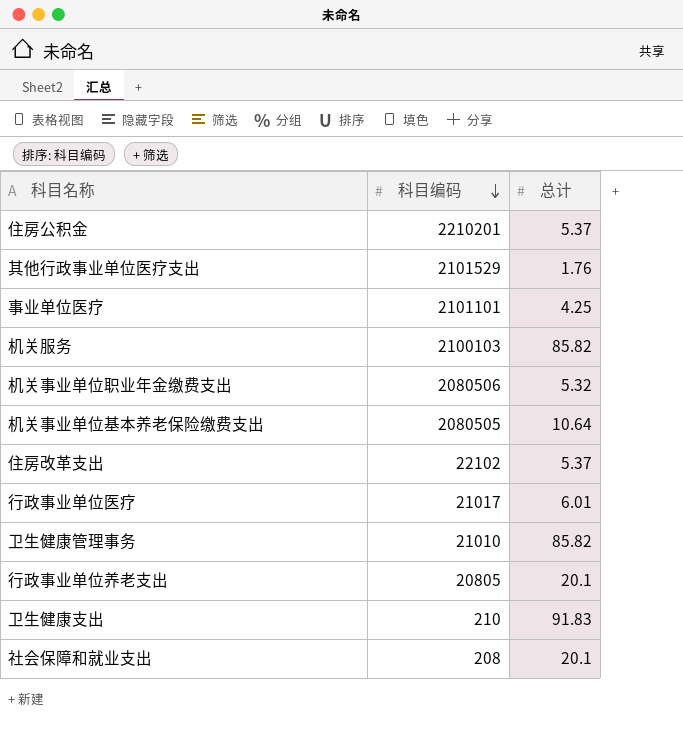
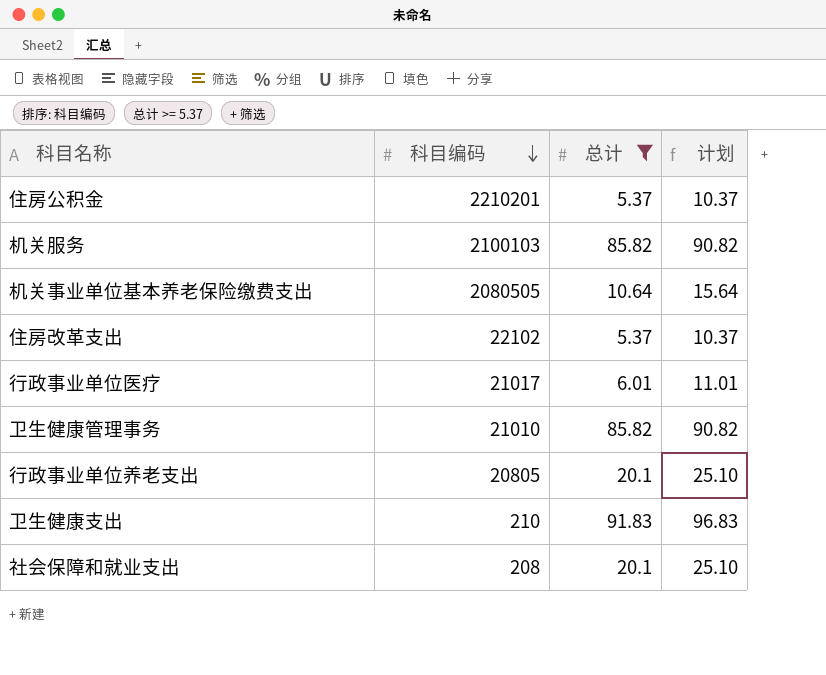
filter: none -> 总计 >= 5.37
column 计划 | formula: none -> [总计] + 5

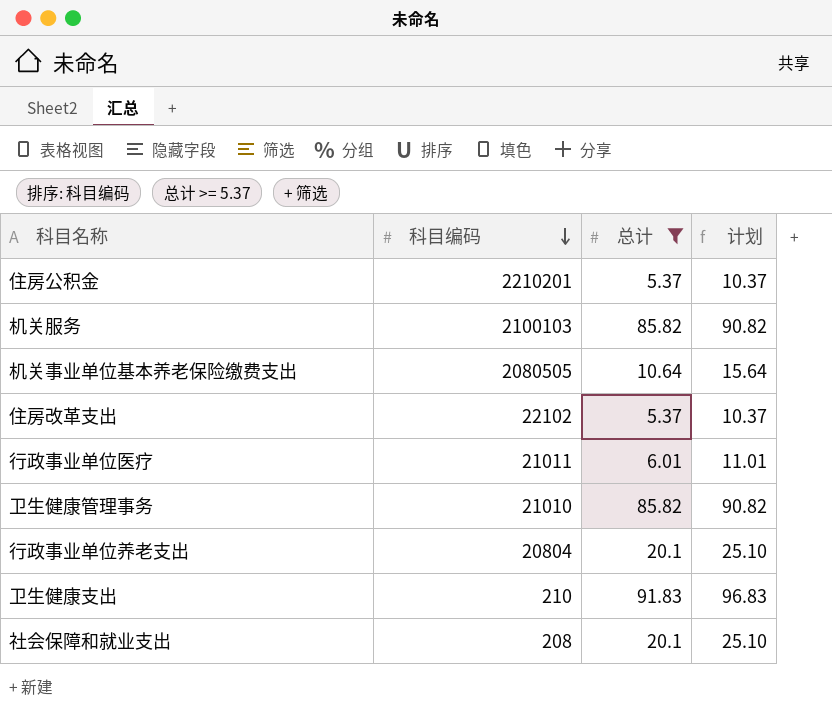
行政事业单位医疗 | 科目编码: 21017 -> 21011
行政事业单位养老支出 | 科目编码: 20805 -> 20804

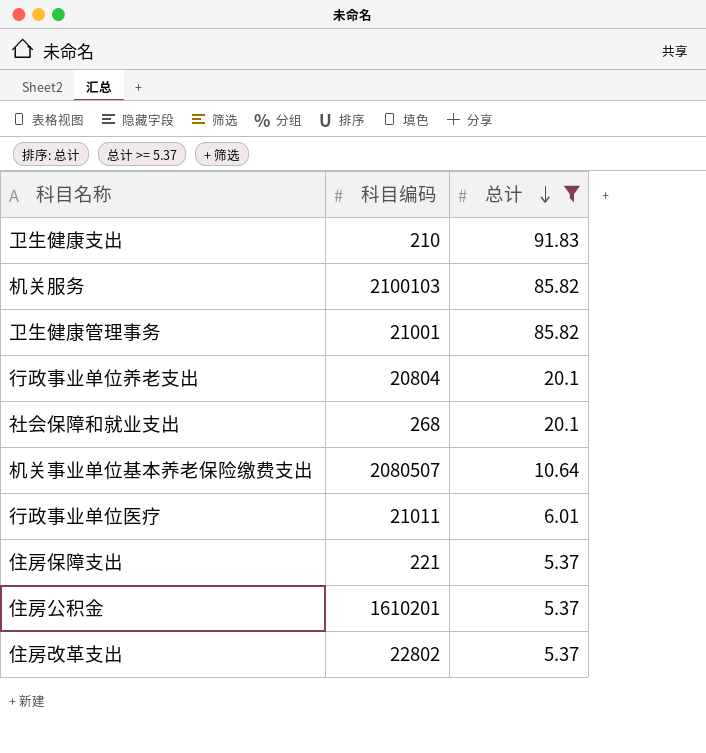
row order: 科目编码 descending -> 总计 descending
column 计划 | formula: [总计] + 5 -> none
卫生健康管理事务 | 科目编码: 21010 -> 21001
社会保障和就业支出 | 科目编码: 208 -> 268
机关事业单位基本养老保险缴费支出 | 科目编码: 2080505 -> 2080507
row 住房保障支出: none -> 221 | 5.37
住房公积金 | 科目编码: 2210201 -> 1610201
住房改革支出 | 科目编码: 22102 -> 22802

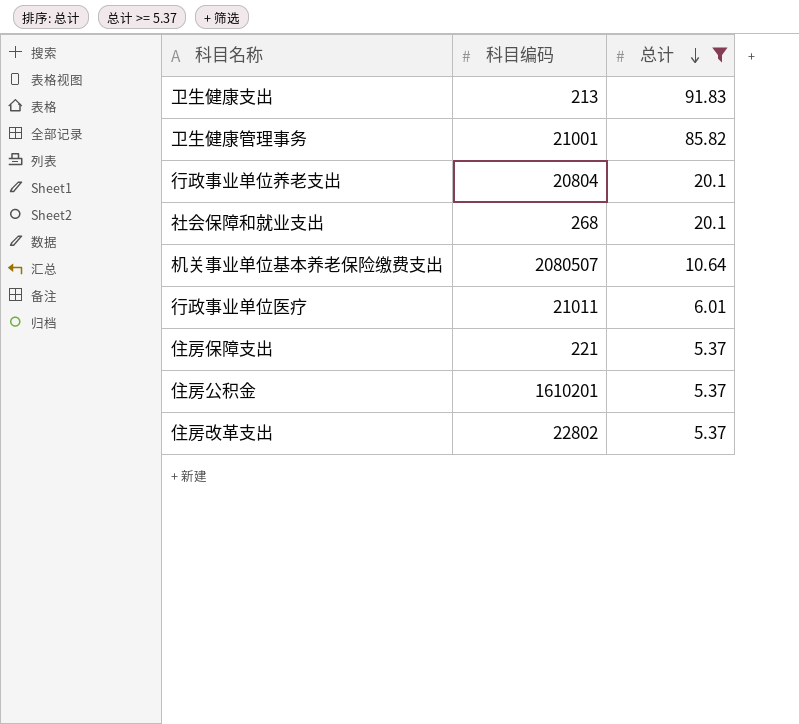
row 机关服务: 2100103 | 85.82 -> none
卫生健康支出 | 科目编码: 210 -> 213

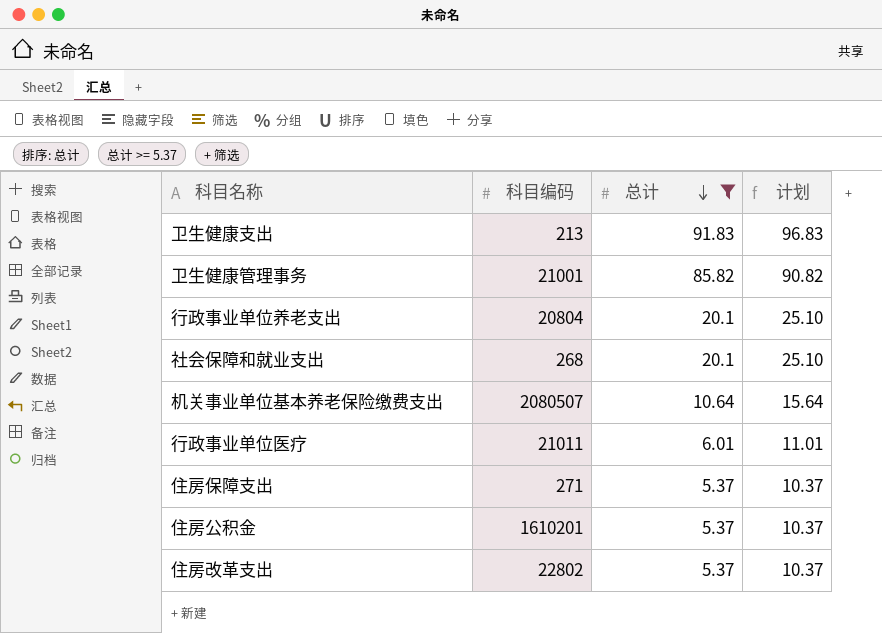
column 计划 | formula: none -> [总计] + 5
住房保障支出 | 科目编码: 221 -> 271

